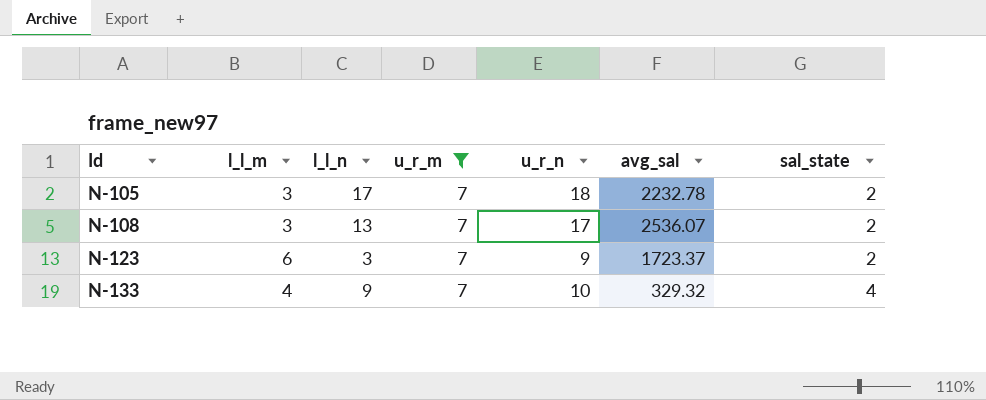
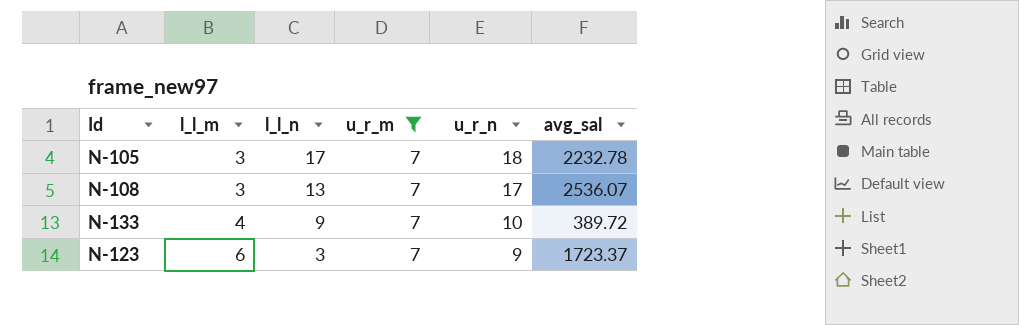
row order: Id ascending -> l_l_m ascending
column sal_state | position: 7 -> none
N-133 | avg_sal: 329.32 -> 389.72

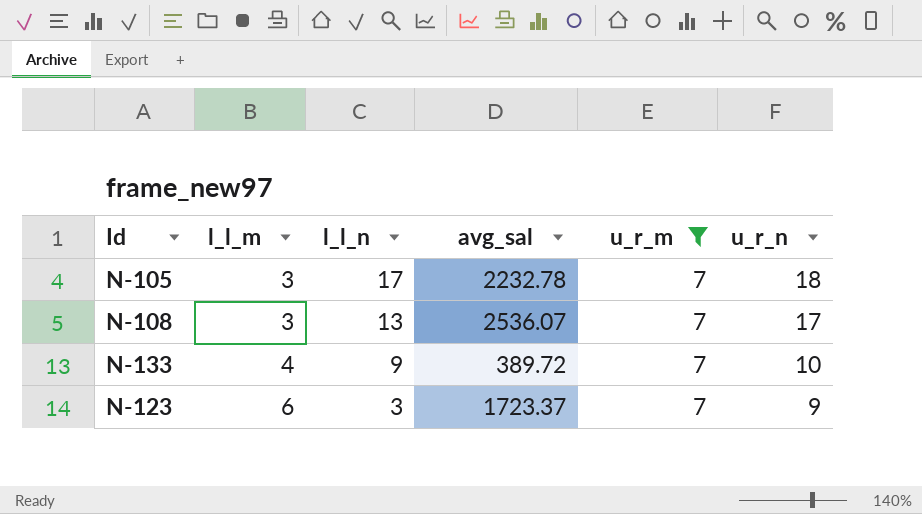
column avg_sal | position: 6 -> 4

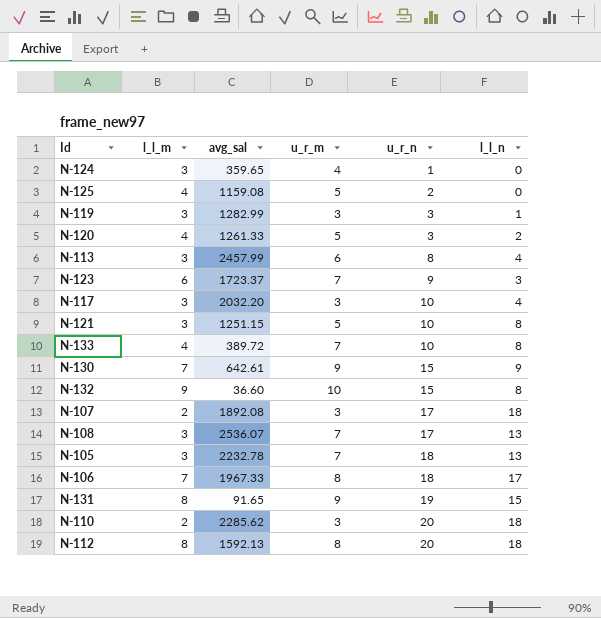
filter: u_r_m = 7 -> none
row order: l_l_m ascending -> u_r_n ascending
column l_l_n | position: 3 -> 6
N-133 | l_l_n: 9 -> 8
N-105 | l_l_n: 17 -> 13

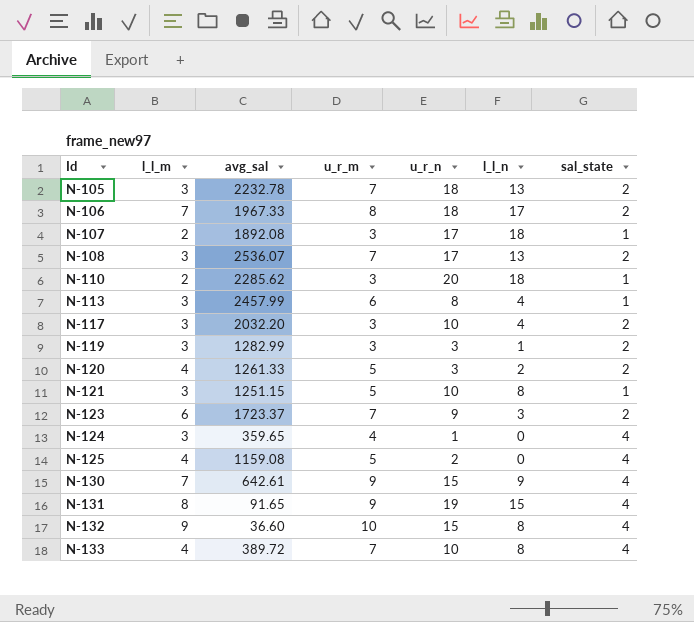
row order: u_r_n ascending -> Id ascending
column sal_state | position: none -> 7
row N-112: 8 | 1592.13 | 8 | 20 | 18 -> none

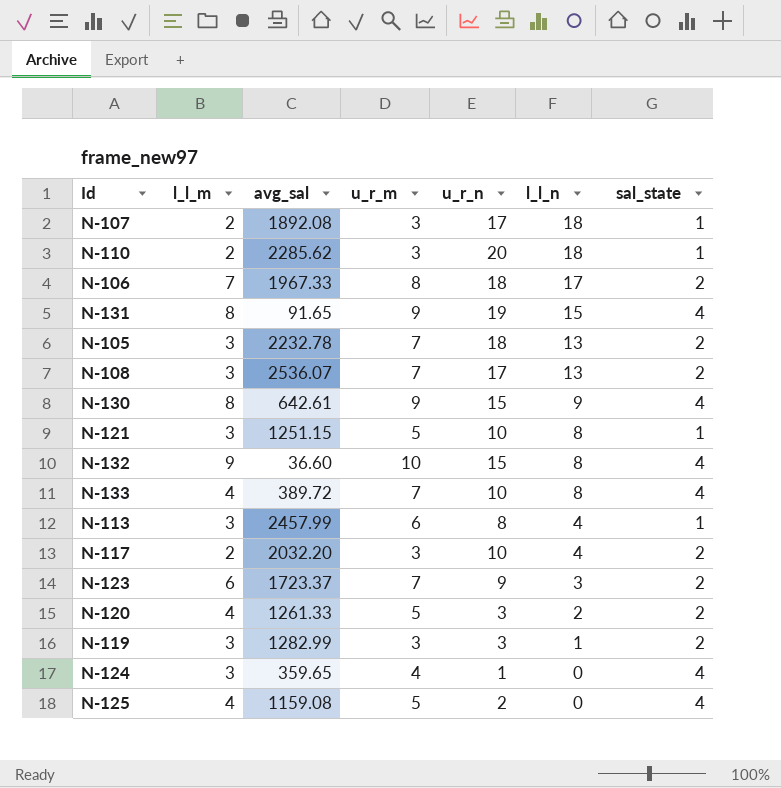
row order: Id ascending -> l_l_n descending
N-130 | l_l_m: 7 -> 8
N-117 | l_l_m: 3 -> 2

